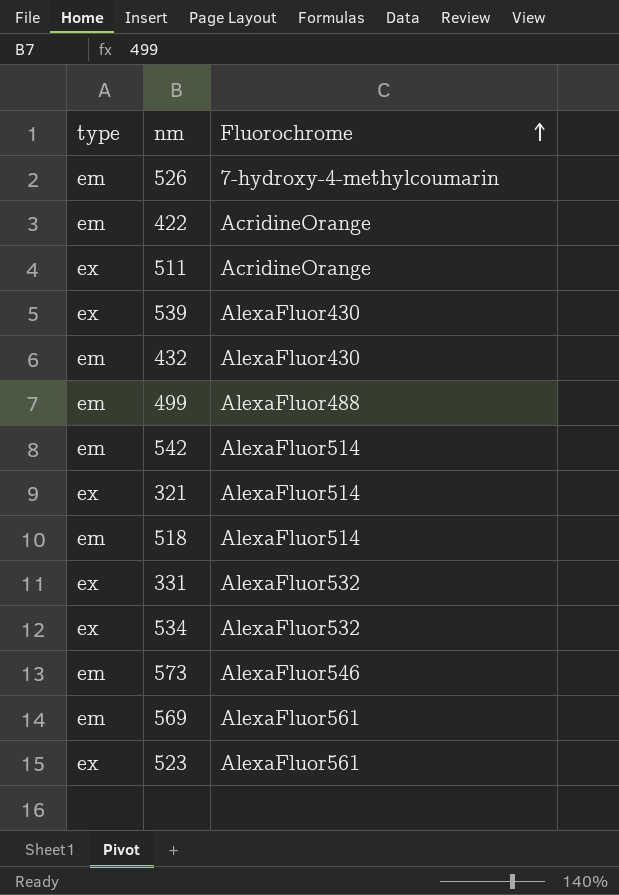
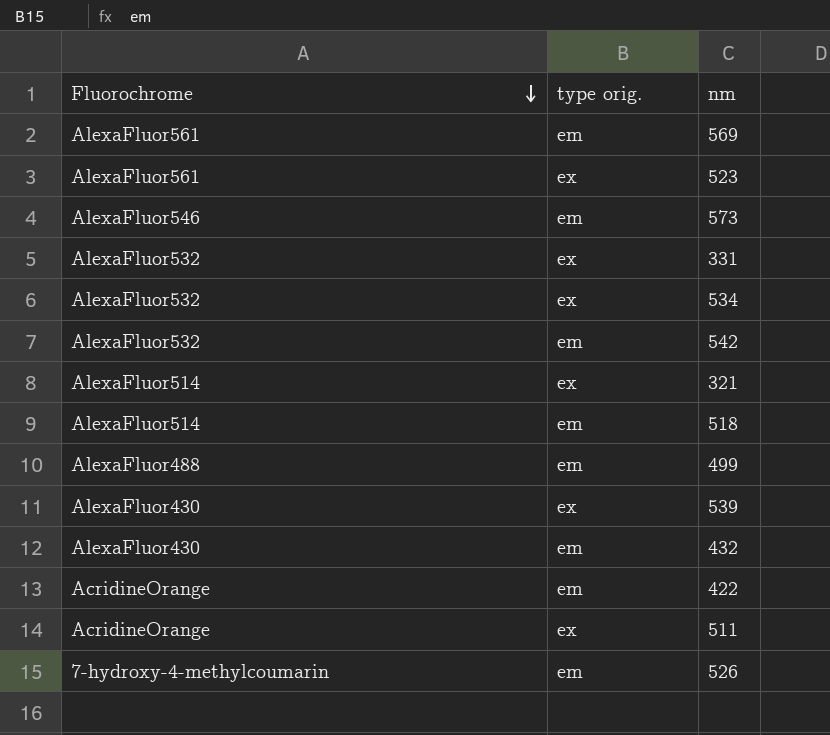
row order: Fluorochrome ascending -> Fluorochrome descending
column Fluorochrome | position: 3 -> 1
column name: type -> type orig.
542 | Fluorochrome: AlexaFluor514 -> AlexaFluor532

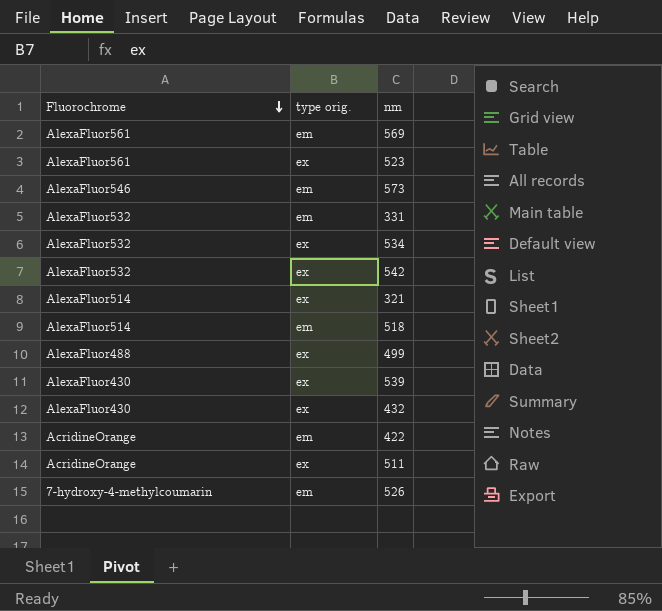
331 | type orig.: ex -> em
542 | type orig.: em -> ex
499 | type orig.: em -> ex
432 | type orig.: em -> ex

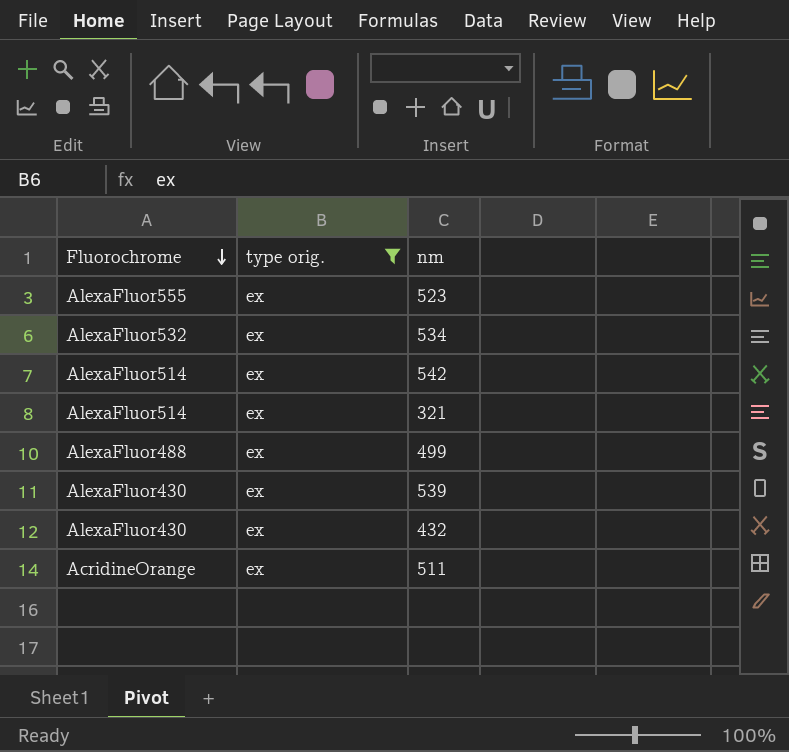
filter: none -> type orig. = ex
523 | Fluorochrome: AlexaFluor561 -> AlexaFluor555
542 | Fluorochrome: AlexaFluor532 -> AlexaFluor514

